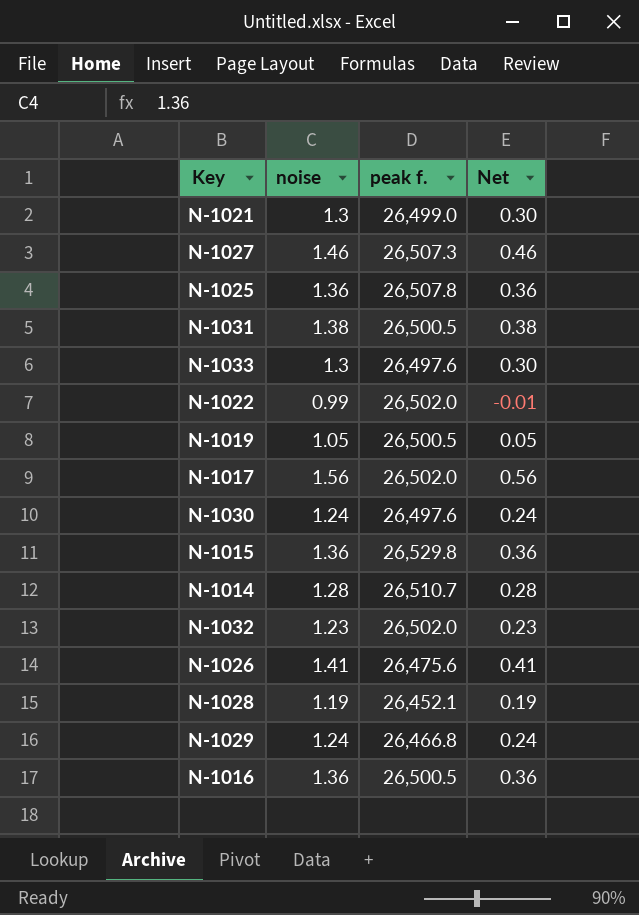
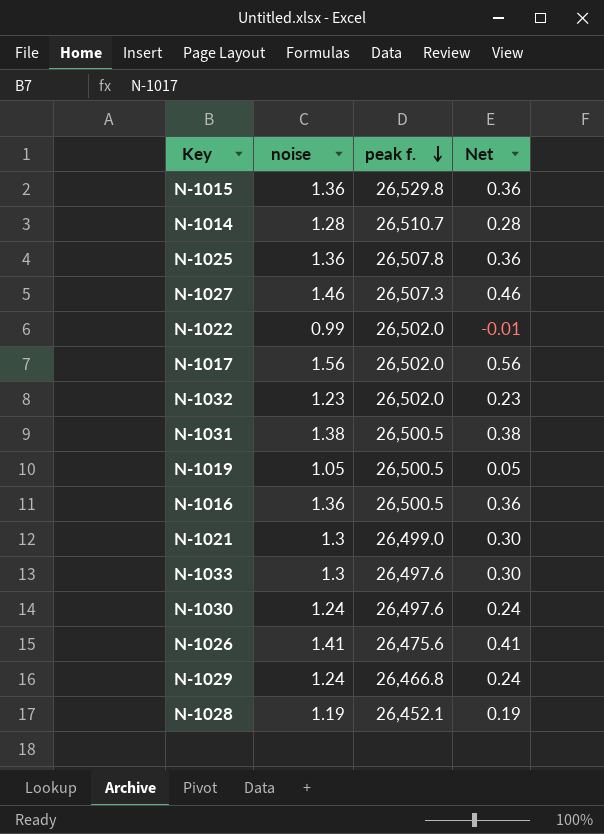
row order: none -> peak f. descending

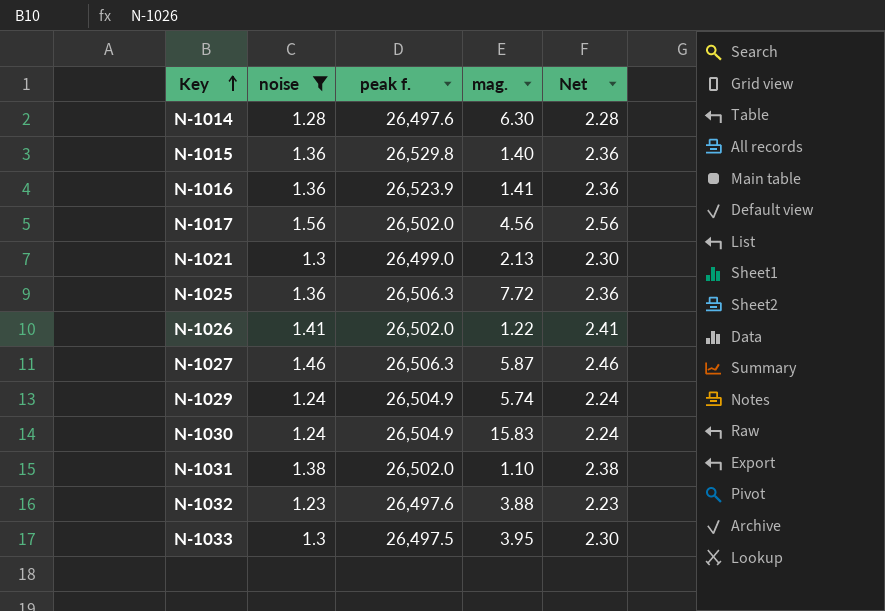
filter: none -> noise >= 1.23
row order: peak f. descending -> Key ascending
column mag. | position: none -> 4
column Net | formula: [noise] - 1 -> [noise] + 1
N-1014 | peak f.: 26,510.7 -> 26,497.6
N-1016 | peak f.: 26,500.5 -> 26,523.9
N-1025 | peak f.: 26,507.8 -> 26,506.3
N-1026 | peak f.: 26,475.6 -> 26,502.0
N-1027 | peak f.: 26,507.3 -> 26,506.3
N-1029 | peak f.: 26,466.8 -> 26,504.9
N-1030 | peak f.: 26,497.6 -> 26,504.9
N-1031 | peak f.: 26,500.5 -> 26,502.0
N-1032 | peak f.: 26,502.0 -> 26,497.6
N-1033 | peak f.: 26,497.6 -> 26,497.5

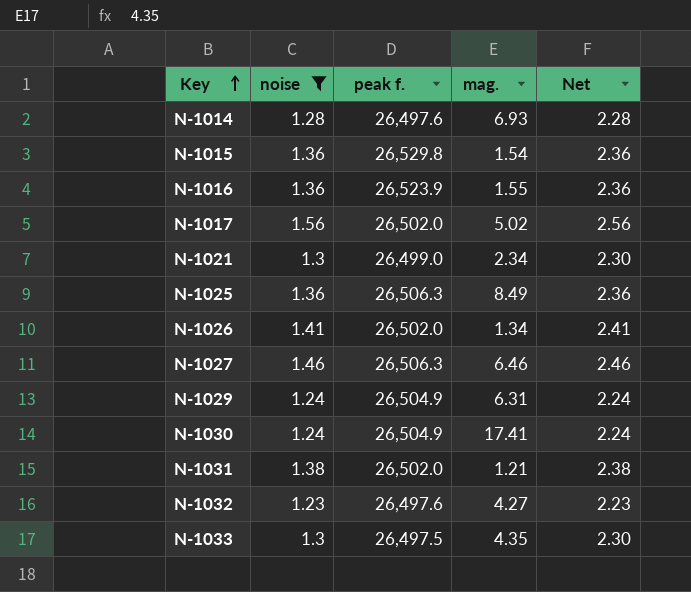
N-1014 | mag.: 6.30 -> 6.93
N-1015 | mag.: 1.40 -> 1.54
N-1016 | mag.: 1.41 -> 1.55
N-1017 | mag.: 4.56 -> 5.02
N-1021 | mag.: 2.13 -> 2.34
N-1025 | mag.: 7.72 -> 8.49
N-1026 | mag.: 1.22 -> 1.34
N-1027 | mag.: 5.87 -> 6.46
N-1029 | mag.: 5.74 -> 6.31
N-1030 | mag.: 15.83 -> 17.41
N-1031 | mag.: 1.10 -> 1.21
N-1032 | mag.: 3.88 -> 4.27
N-1033 | mag.: 3.95 -> 4.35

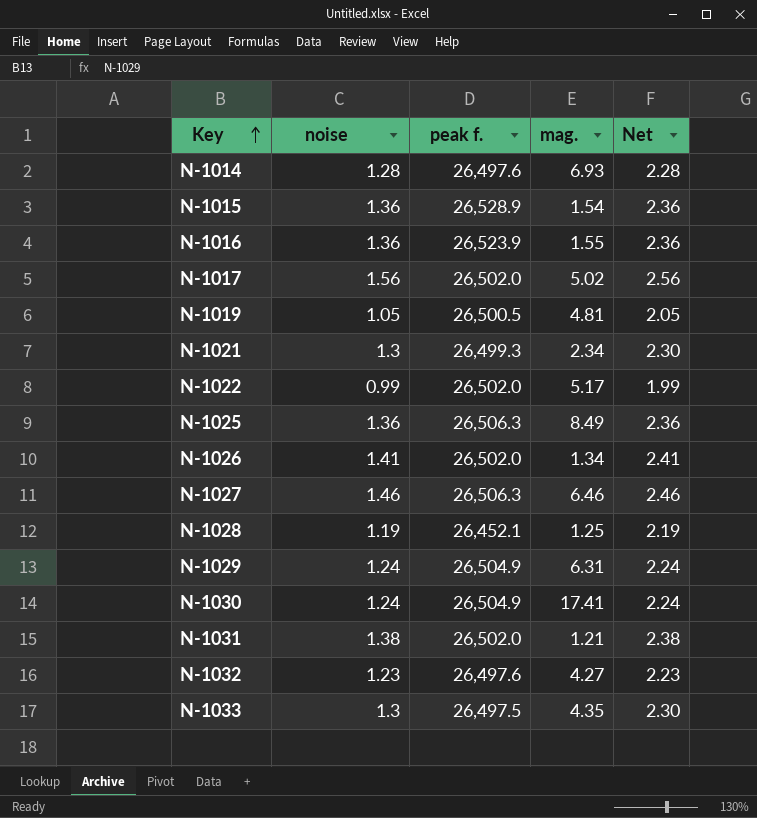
filter: noise >= 1.23 -> none
N-1015 | peak f.: 26,529.8 -> 26,528.9
N-1021 | peak f.: 26,499.0 -> 26,499.3

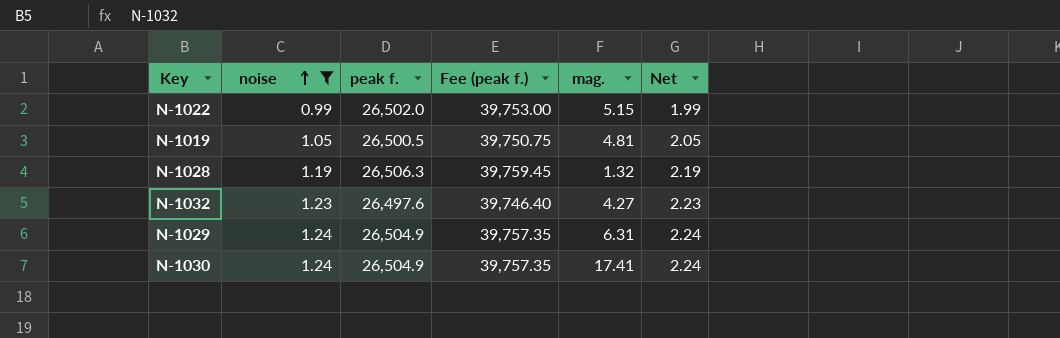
filter: none -> noise <= 1.24
row order: Key ascending -> noise ascending
column Fee (peak f.) | formula: none -> [peak f.] * 1.5
N-1022 | mag.: 5.17 -> 5.15
N-1028 | peak f.: 26,452.1 -> 26,506.3
N-1028 | mag.: 1.25 -> 1.32

